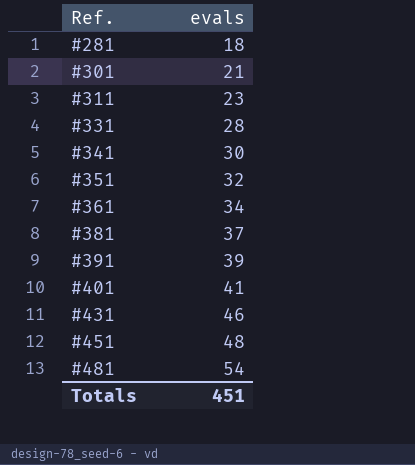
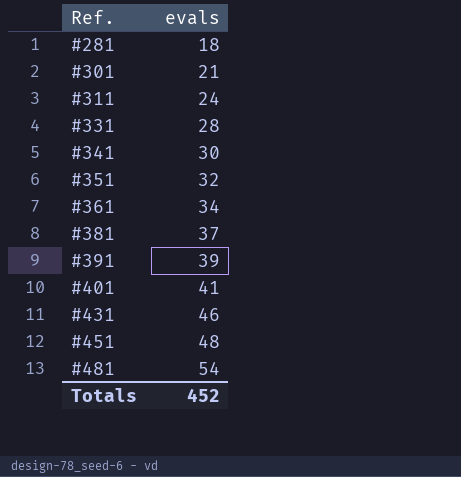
#311 | evals: 23 -> 24
Totals | evals: 451 -> 452

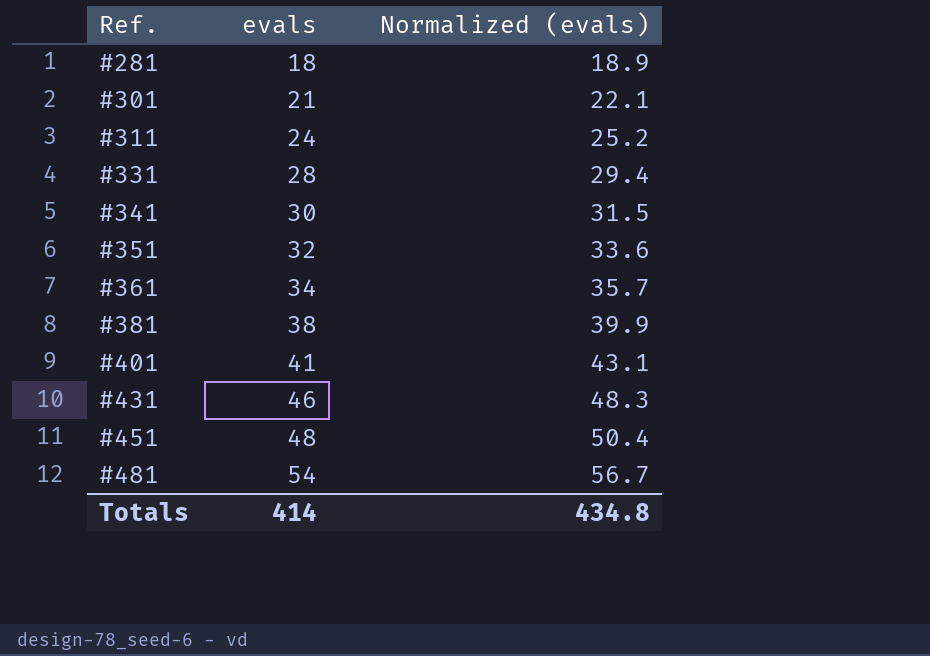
column Normalized (evals) | formula: none -> [evals] * 1.05
row #391: 39 -> none
#381 | evals: 37 -> 38
Totals | evals: 452 -> 414

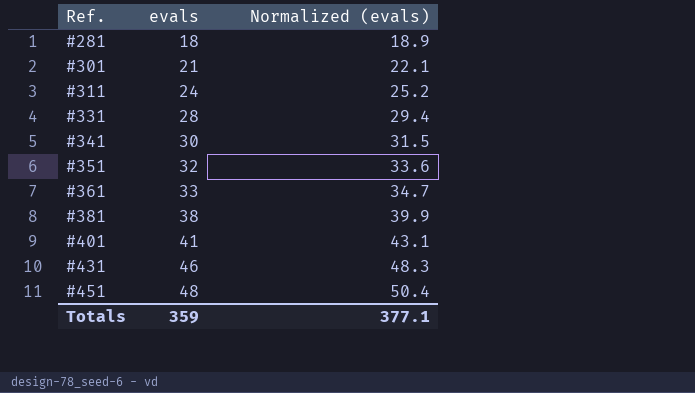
row #481: 54 | 56.7 -> none
#361 | evals: 34 -> 33
#361 | Normalized (evals): 35.7 -> 34.7
Totals | evals: 414 -> 359
Totals | Normalized (evals): 434.8 -> 377.1

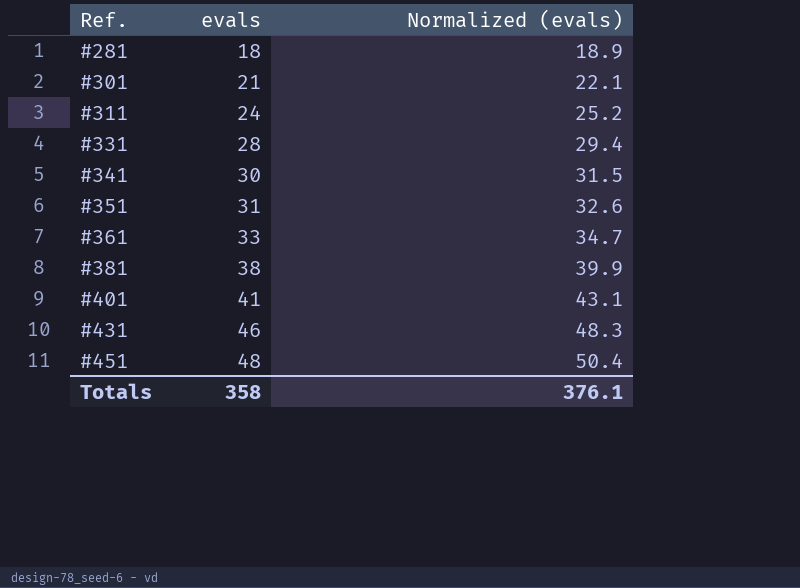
#351 | evals: 32 -> 31
#351 | Normalized (evals): 33.6 -> 32.6
Totals | evals: 359 -> 358
Totals | Normalized (evals): 377.1 -> 376.1

